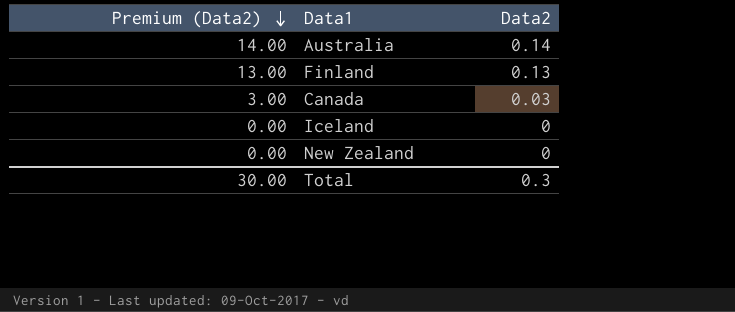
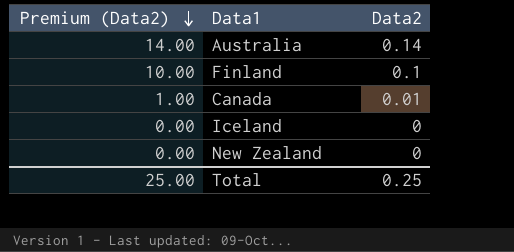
Finland | Premium (Data2): 13.00 -> 10.00
Finland | Data2: 0.13 -> 0.1
Canada | Premium (Data2): 3.00 -> 1.00
Canada | Data2: 0.03 -> 0.01
Total | Premium (Data2): 30.00 -> 25.00
Total | Data2: 0.3 -> 0.25

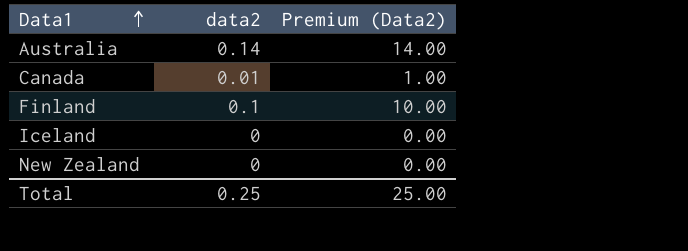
row order: Premium (Data2) descending -> Data1 ascending
column name: Data2 -> data2
column Premium (Data2) | position: 1 -> 3

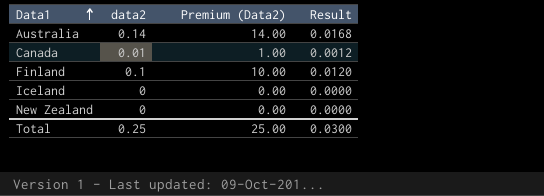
column Result | formula: none -> [data2] * 0.12

